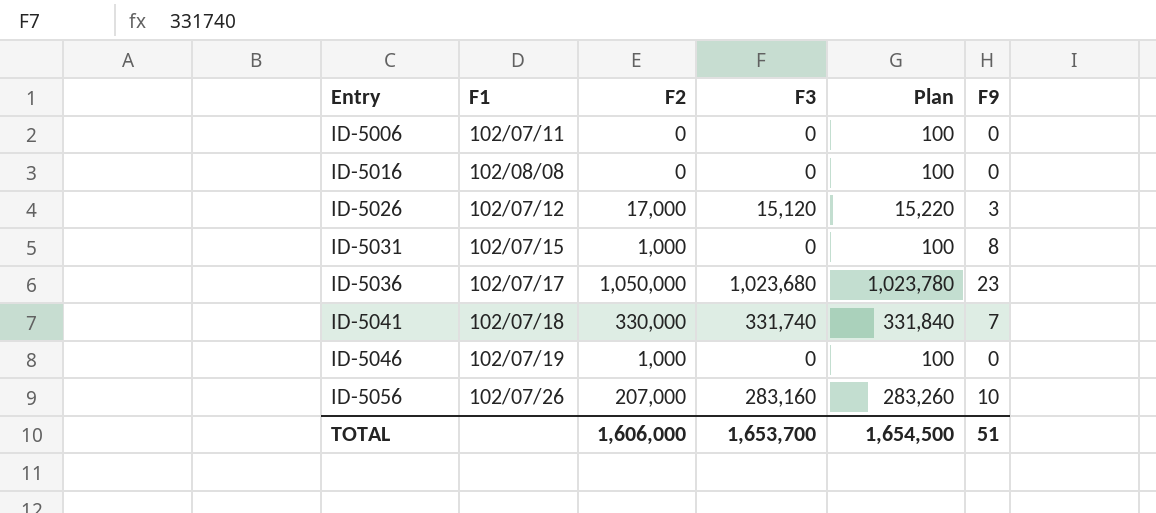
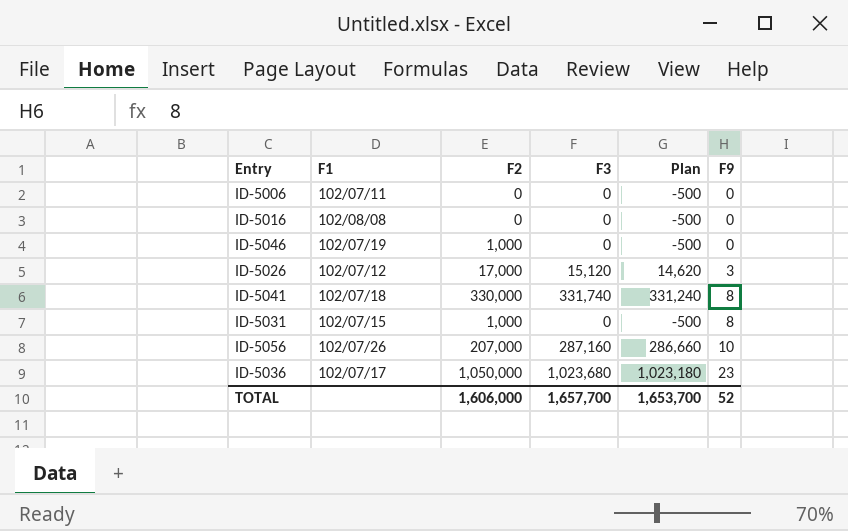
row order: Entry ascending -> F9 ascending
column Plan | formula: [F3] + 100 -> [F3] - 500
ID-5041 | F9: 7 -> 8
ID-5056 | F3: 283,160 -> 287,160
TOTAL | F3: 1,653,700 -> 1,657,700
TOTAL | Plan: 1,654,500 -> 1,653,700
TOTAL | F9: 51 -> 52

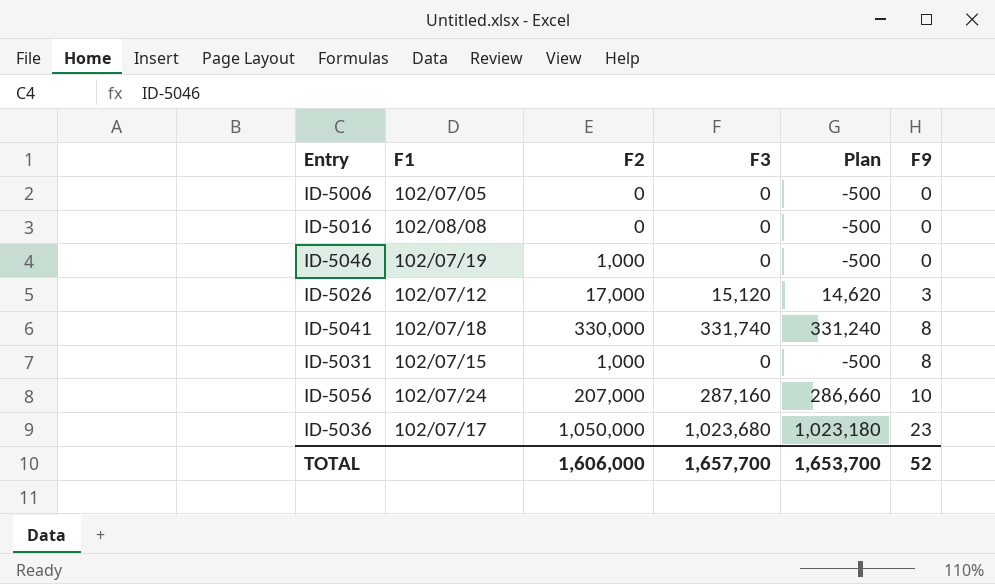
ID-5006 | F1: 102/07/11 -> 102/07/05
ID-5056 | F1: 102/07/26 -> 102/07/24

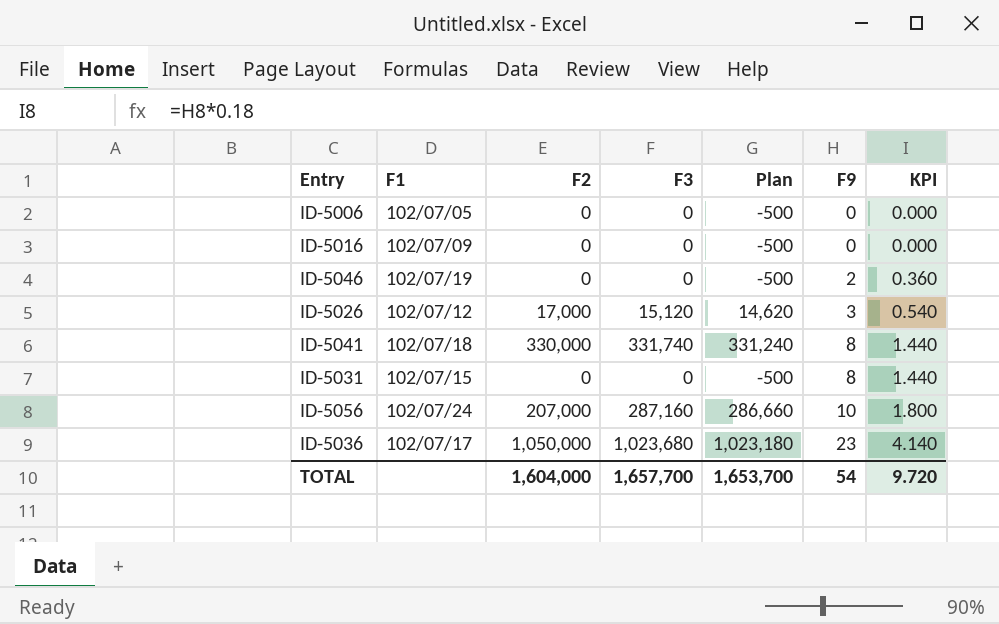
column KPI | formula: none -> [F9] * 0.18
ID-5016 | F1: 102/08/08 -> 102/07/09
ID-5046 | F2: 1,000 -> 0
ID-5046 | F9: 0 -> 2
ID-5031 | F2: 1,000 -> 0
TOTAL | F2: 1,606,000 -> 1,604,000
TOTAL | F9: 52 -> 54

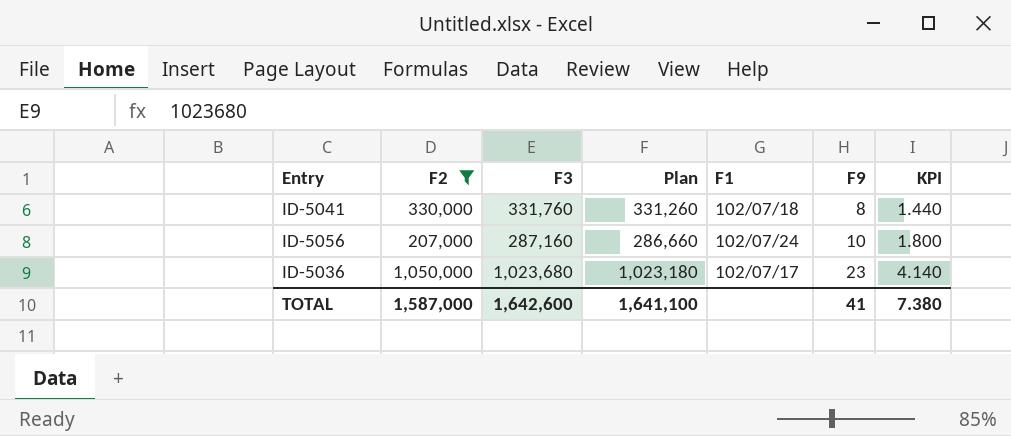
filter: none -> F2 >= 207,000
column F1 | position: 2 -> 5
ID-5041 | F3: 331,740 -> 331,760
ID-5041 | Plan: 331,240 -> 331,260
TOTAL | F2: 1,604,000 -> 1,587,000
TOTAL | F3: 1,657,700 -> 1,642,600
TOTAL | Plan: 1,653,700 -> 1,641,100
TOTAL | F9: 54 -> 41
TOTAL | KPI: 9.720 -> 7.380

